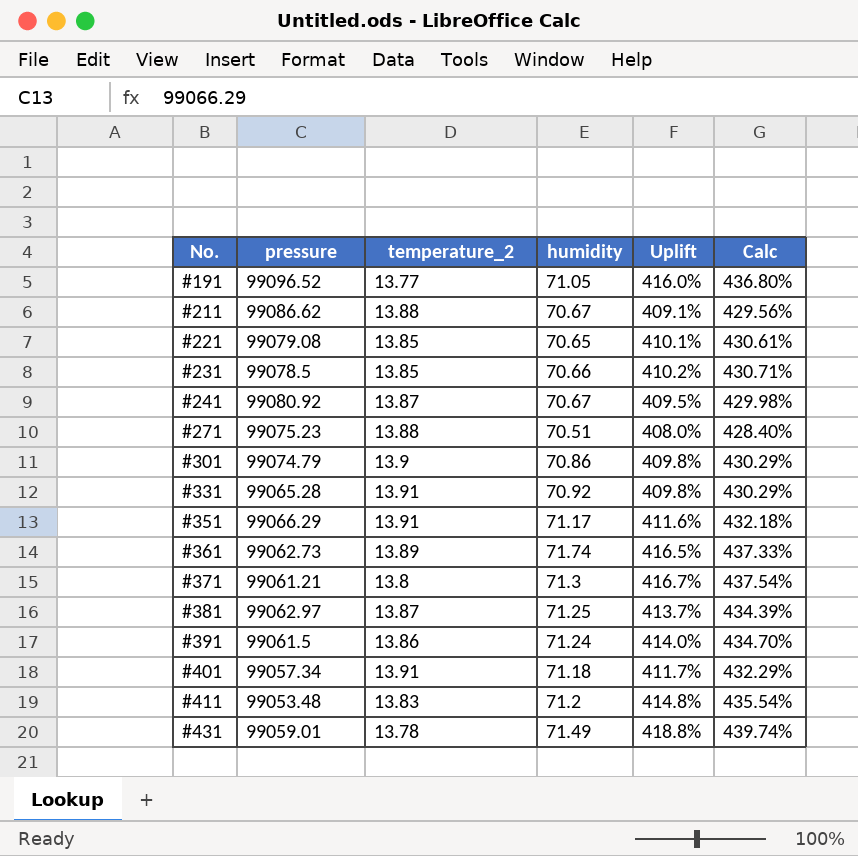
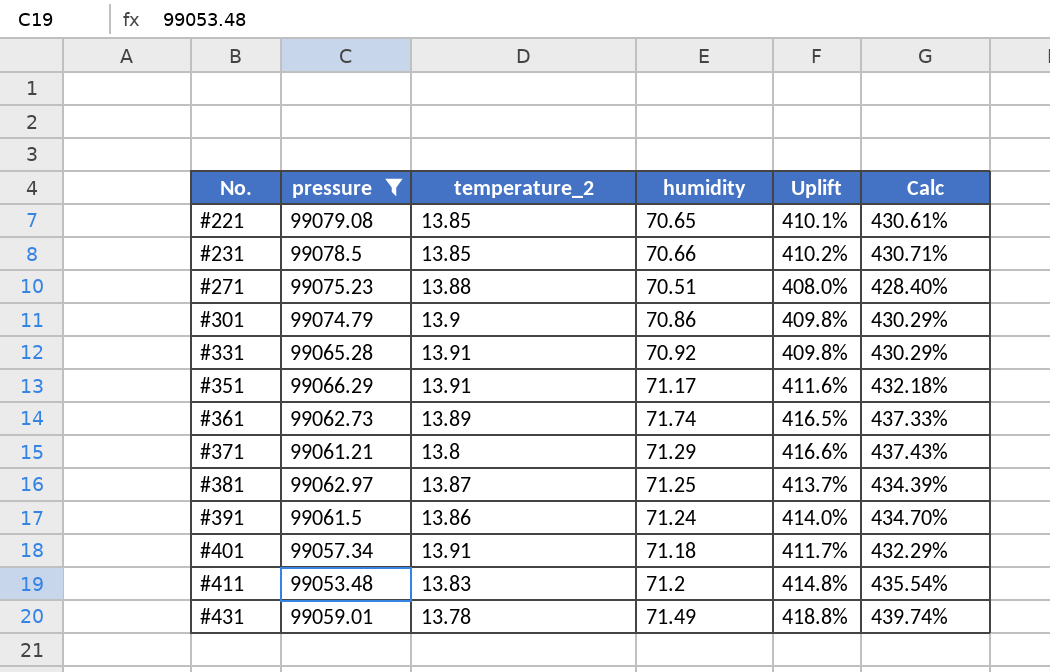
filter: none -> pressure <= 99079.08
#371 | humidity: 71.3 -> 71.29
#371 | Uplift: 416.7% -> 416.6%
#371 | Calc: 437.54% -> 437.43%

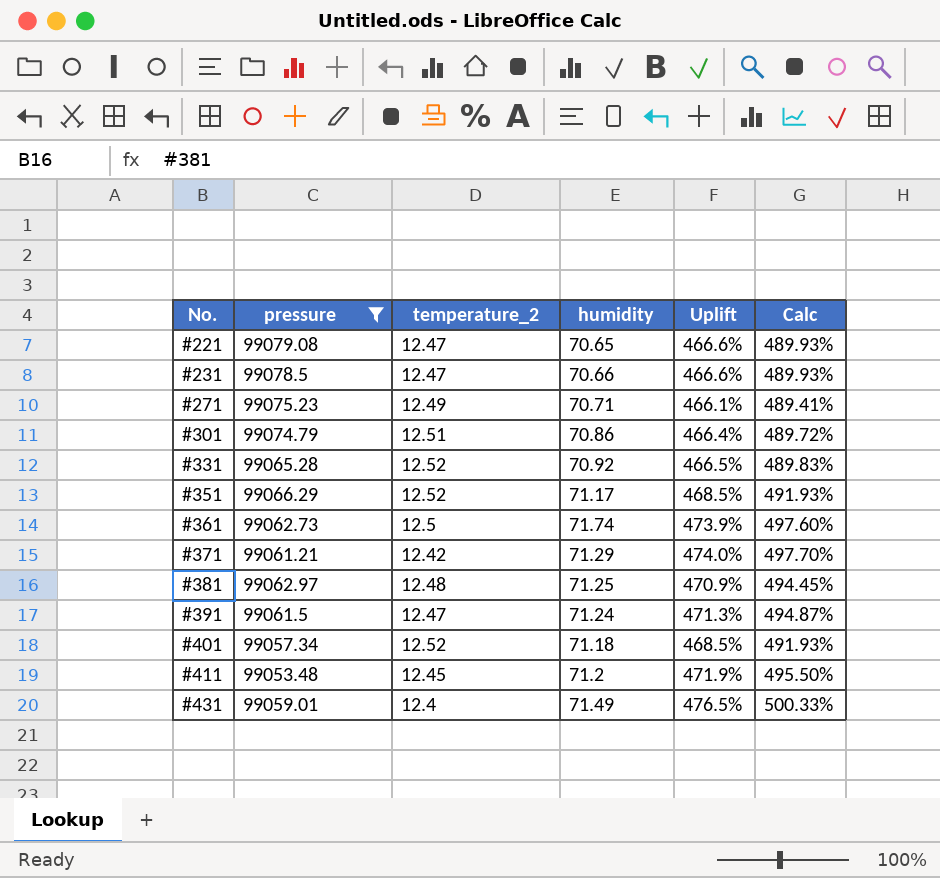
#221 | temperature_2: 13.85 -> 12.47
#221 | Uplift: 410.1% -> 466.6%
#221 | Calc: 430.61% -> 489.93%
#231 | temperature_2: 13.85 -> 12.47
#231 | Uplift: 410.2% -> 466.6%
#231 | Calc: 430.71% -> 489.93%
#271 | temperature_2: 13.88 -> 12.49
#271 | humidity: 70.51 -> 70.71
#271 | Uplift: 408.0% -> 466.1%
#271 | Calc: 428.40% -> 489.41%
#301 | temperature_2: 13.9 -> 12.51
#301 | Uplift: 409.8% -> 466.4%
#301 | Calc: 430.29% -> 489.72%
#331 | temperature_2: 13.91 -> 12.52
#331 | Uplift: 409.8% -> 466.5%
#331 | Calc: 430.29% -> 489.83%
#351 | temperature_2: 13.91 -> 12.52
#351 | Uplift: 411.6% -> 468.5%
#351 | Calc: 432.18% -> 491.93%
#361 | temperature_2: 13.89 -> 12.5
#361 | Uplift: 416.5% -> 473.9%
#361 | Calc: 437.33% -> 497.60%
#371 | temperature_2: 13.8 -> 12.42
#371 | Uplift: 416.6% -> 474.0%
#371 | Calc: 437.43% -> 497.70%
#381 | temperature_2: 13.87 -> 12.48
#381 | Uplift: 413.7% -> 470.9%
#381 | Calc: 434.39% -> 494.45%
#391 | temperature_2: 13.86 -> 12.47
#391 | Uplift: 414.0% -> 471.3%
#391 | Calc: 434.70% -> 494.87%
#401 | temperature_2: 13.91 -> 12.52
#401 | Uplift: 411.7% -> 468.5%
#401 | Calc: 432.29% -> 491.93%
#411 | temperature_2: 13.83 -> 12.45
#411 | Uplift: 414.8% -> 471.9%
#411 | Calc: 435.54% -> 495.50%
#431 | temperature_2: 13.78 -> 12.4
#431 | Uplift: 418.8% -> 476.5%
#431 | Calc: 439.74% -> 500.33%

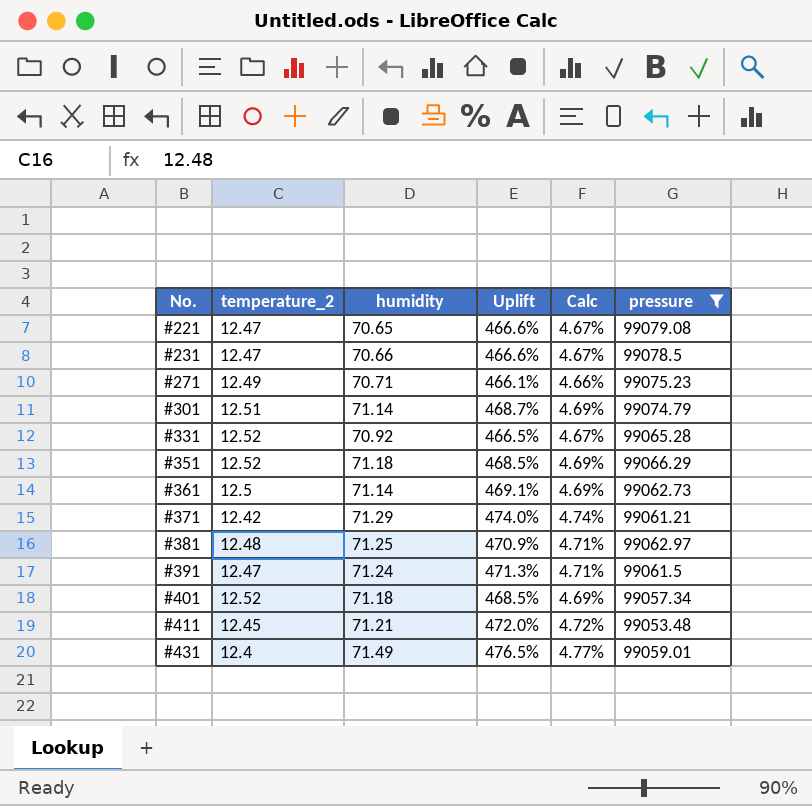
column Calc | formula: [Uplift] * 1.05 -> [Uplift] * 0.01
column pressure | position: 2 -> 6
#301 | humidity: 70.86 -> 71.14
#301 | Uplift: 466.4% -> 468.7%
#351 | humidity: 71.17 -> 71.18
#361 | humidity: 71.74 -> 71.14
#361 | Uplift: 473.9% -> 469.1%
#411 | humidity: 71.2 -> 71.21
#411 | Uplift: 471.9% -> 472.0%

